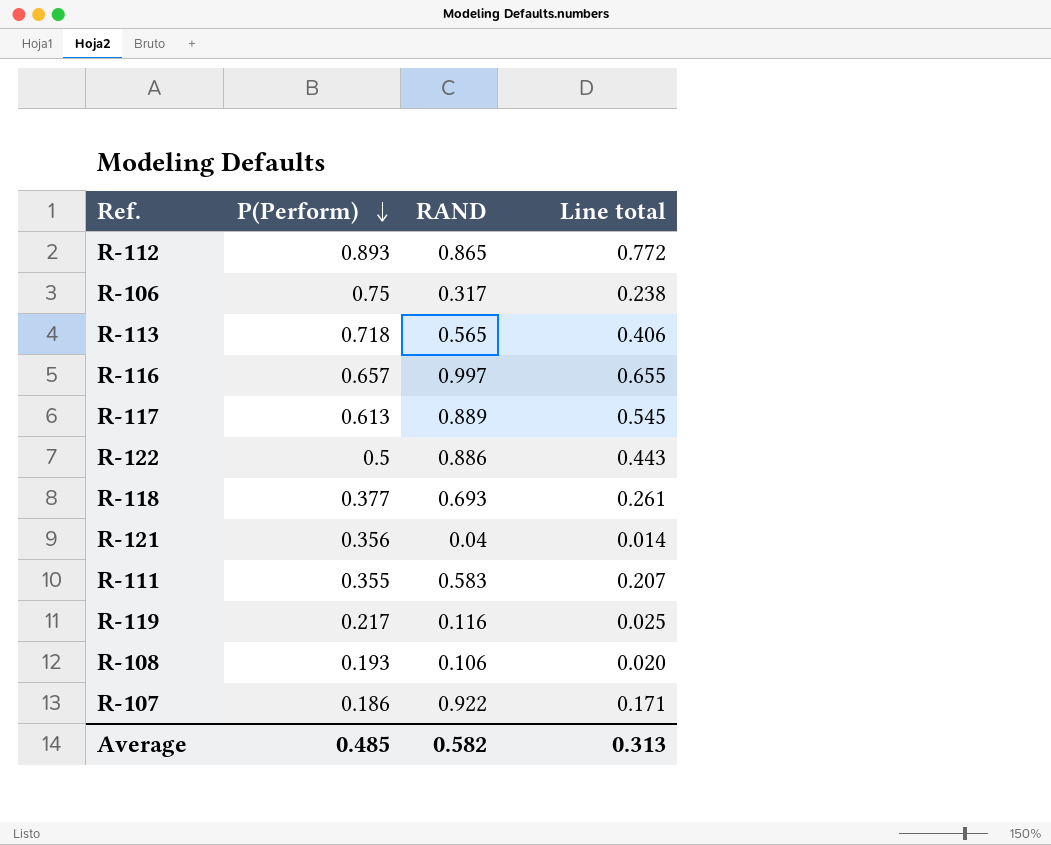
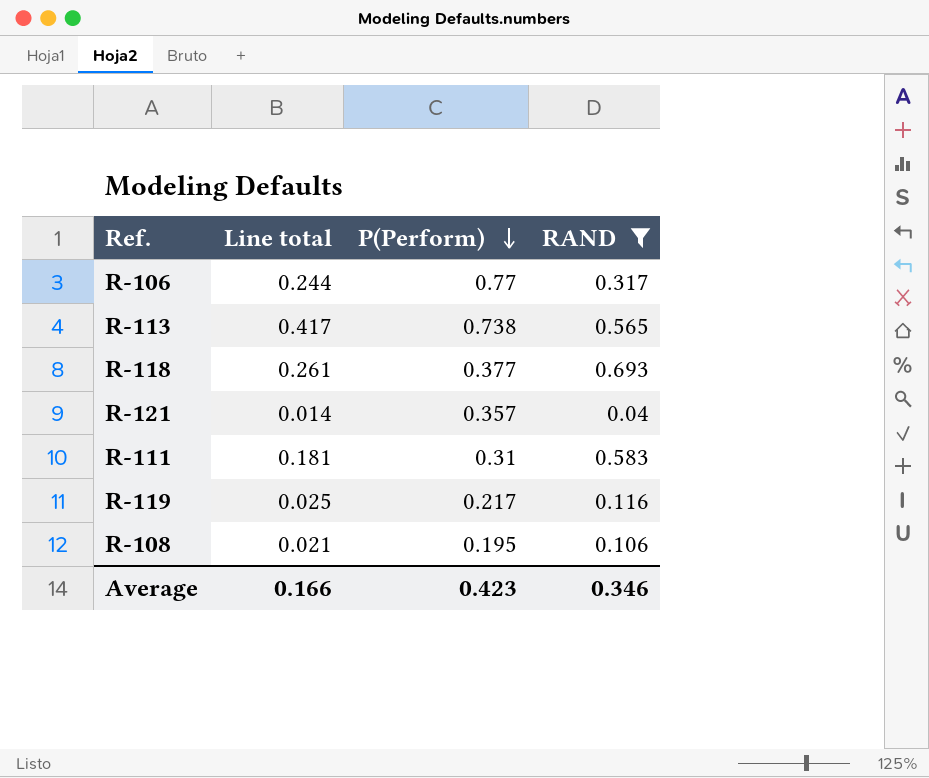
filter: none -> RAND <= 0.693
column Line total | position: 4 -> 2
R-106 | Line total: 0.238 -> 0.244
R-106 | P(Perform): 0.75 -> 0.77
R-113 | Line total: 0.406 -> 0.417
R-113 | P(Perform): 0.718 -> 0.738
R-121 | P(Perform): 0.356 -> 0.357
R-111 | Line total: 0.207 -> 0.181
R-111 | P(Perform): 0.355 -> 0.31
R-108 | Line total: 0.020 -> 0.021
R-108 | P(Perform): 0.193 -> 0.195
Average | Line total: 0.313 -> 0.166
Average | P(Perform): 0.485 -> 0.423
Average | RAND: 0.582 -> 0.346

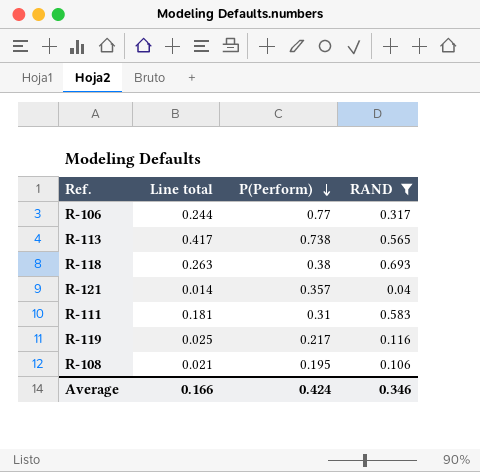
R-118 | Line total: 0.261 -> 0.263
R-118 | P(Perform): 0.377 -> 0.38
Average | P(Perform): 0.423 -> 0.424

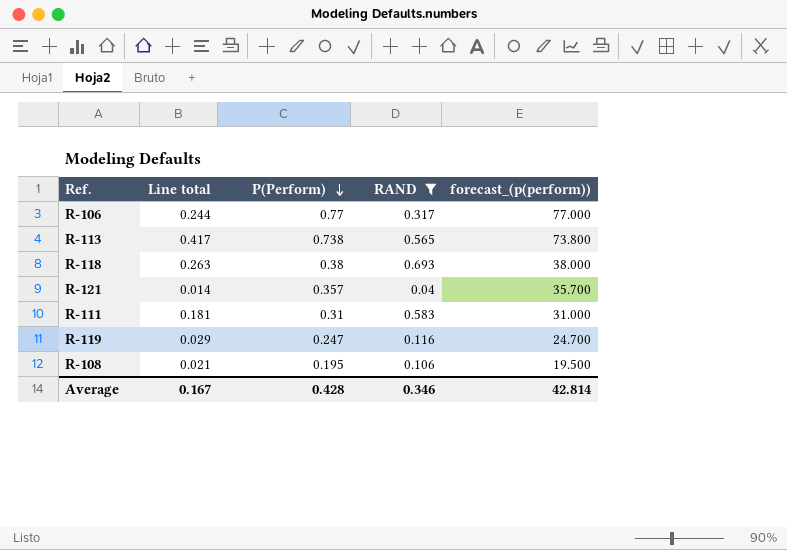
column forecast_(p(perform)) | formula: none -> [P(Perform)] * 100
R-119 | Line total: 0.025 -> 0.029
R-119 | P(Perform): 0.217 -> 0.247
Average | Line total: 0.166 -> 0.167
Average | P(Perform): 0.424 -> 0.428

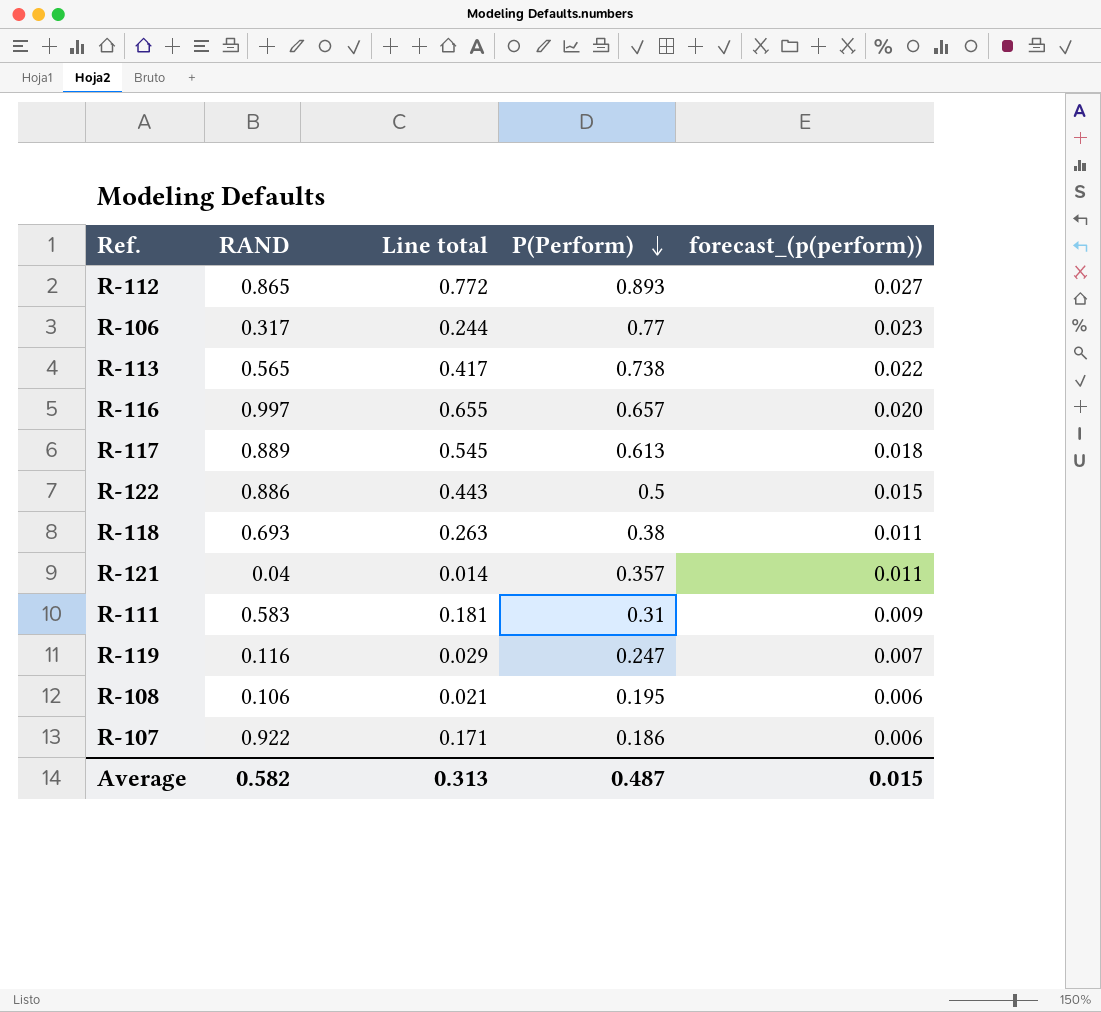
filter: RAND <= 0.693 -> none
column RAND | position: 4 -> 2
column forecast_(p(perform)) | formula: [P(Perform)] * 100 -> [P(Perform)] * 0.03
Average | RAND: 0.346 -> 0.582
Average | Line total: 0.167 -> 0.313
Average | P(Perform): 0.428 -> 0.487
Average | forecast_(p(perform)): 42.814 -> 0.015

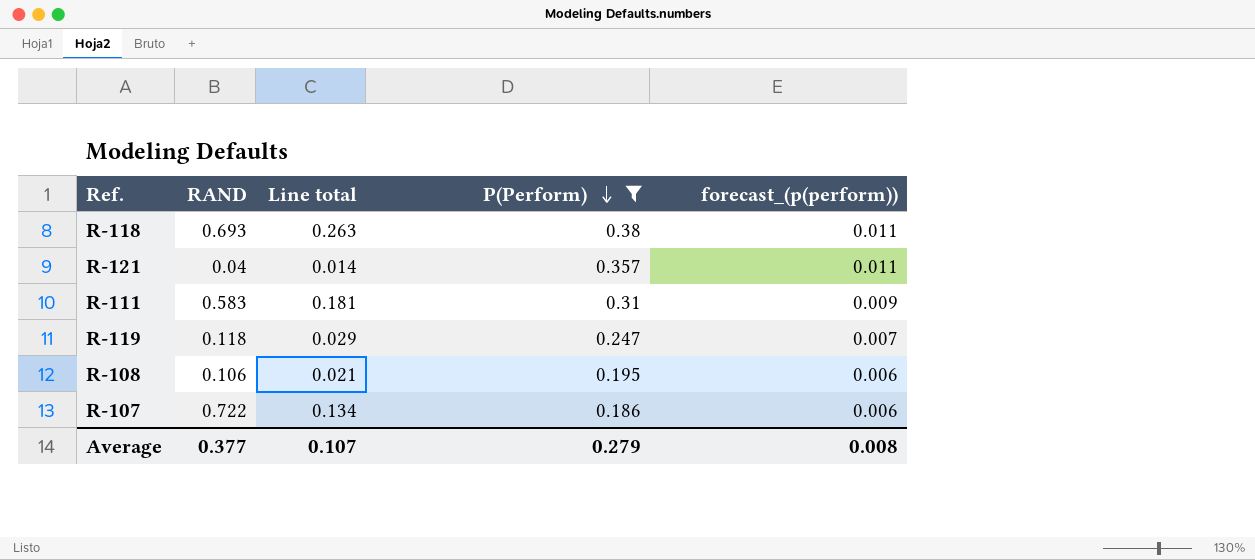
filter: none -> P(Perform) <= 0.38
R-119 | RAND: 0.116 -> 0.118
R-107 | RAND: 0.922 -> 0.722
R-107 | Line total: 0.171 -> 0.134
Average | RAND: 0.582 -> 0.377
Average | Line total: 0.313 -> 0.107
Average | P(Perform): 0.487 -> 0.279
Average | forecast_(p(perform)): 0.015 -> 0.008

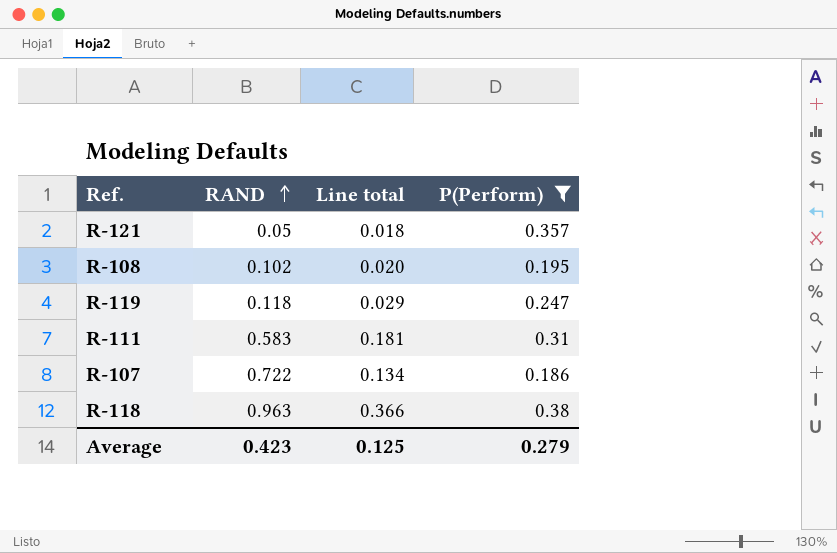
row order: P(Perform) descending -> RAND ascending
column forecast_(p(perform)) | formula: [P(Perform)] * 0.03 -> none
R-121 | RAND: 0.04 -> 0.05
R-121 | Line total: 0.014 -> 0.018
R-108 | RAND: 0.106 -> 0.102
R-108 | Line total: 0.021 -> 0.020
R-118 | RAND: 0.693 -> 0.963
R-118 | Line total: 0.263 -> 0.366
Average | RAND: 0.377 -> 0.423
Average | Line total: 0.107 -> 0.125

